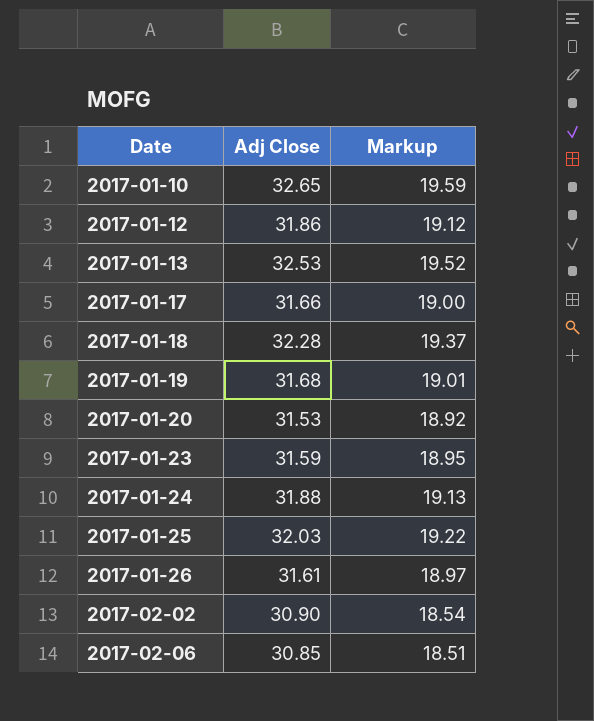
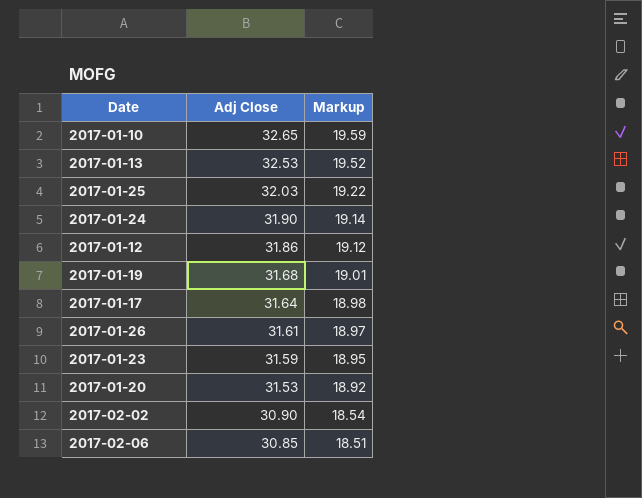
row order: Date ascending -> Adj Close descending
row 2017-01-18: 32.28 | 19.37 -> none
2017-01-24 | Adj Close: 31.88 -> 31.90
2017-01-24 | Markup: 19.13 -> 19.14
2017-01-17 | Adj Close: 31.66 -> 31.64
2017-01-17 | Markup: 19.00 -> 18.98

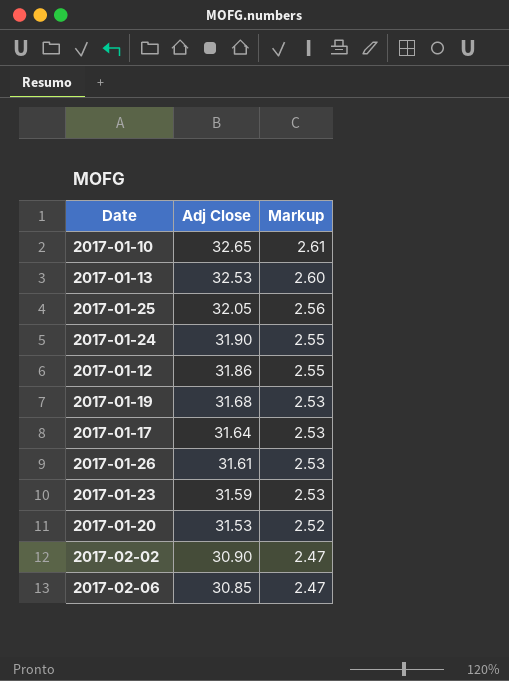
column Markup | formula: [Adj Close] * 0.6 -> [Adj Close] * 0.08
2017-01-25 | Adj Close: 32.03 -> 32.05

